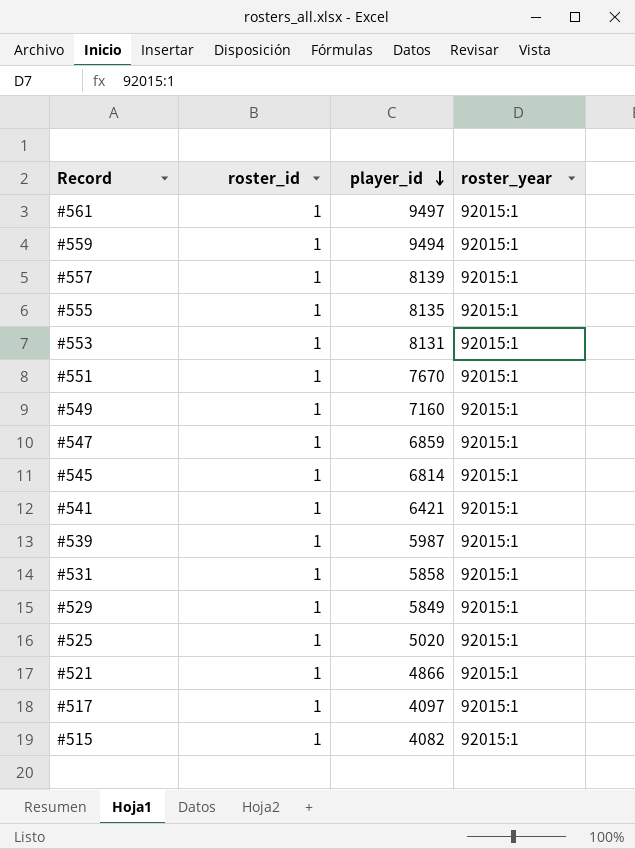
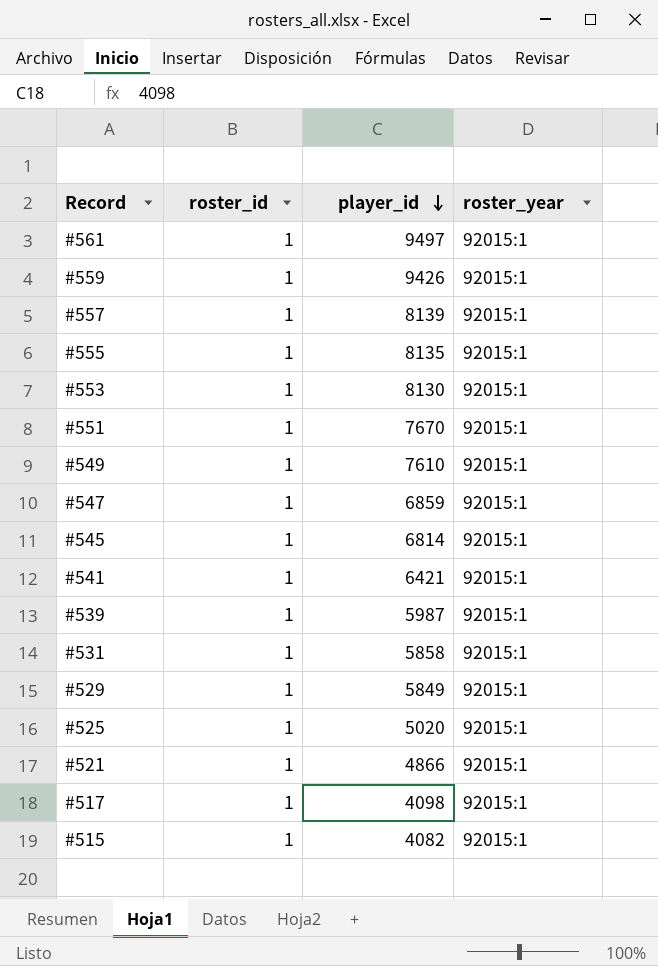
#559 | player_id: 9494 -> 9426
#553 | player_id: 8131 -> 8130
#549 | player_id: 7160 -> 7610
#517 | player_id: 4097 -> 4098

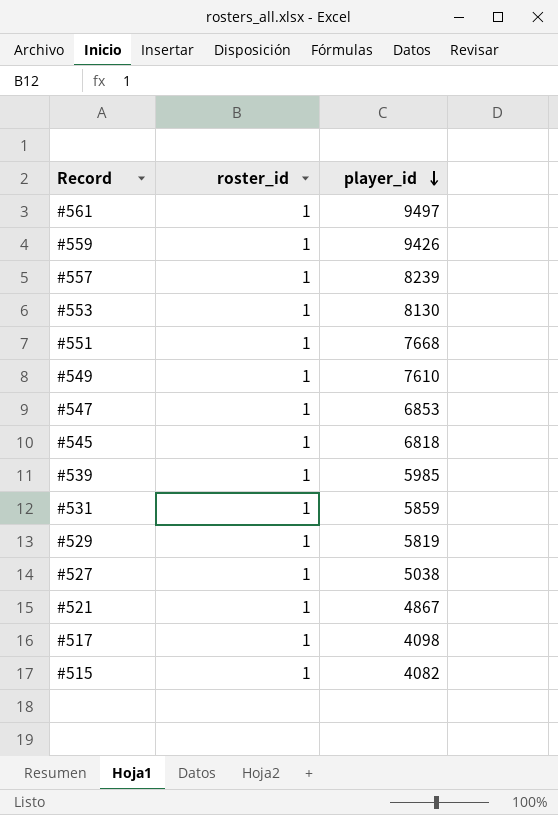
column roster_year | position: 4 -> none
row #555: 1 | 8135 | 92015:1 -> none
row #541: 1 | 6421 | 92015:1 -> none
row #525: 1 | 5020 | 92015:1 -> none
#557 | player_id: 8139 -> 8239
#551 | player_id: 7670 -> 7668
#547 | player_id: 6859 -> 6853
#545 | player_id: 6814 -> 6818
#539 | player_id: 5987 -> 5985
#531 | player_id: 5858 -> 5859
#529 | player_id: 5849 -> 5819
row #527: none -> 1 | 5038
#521 | player_id: 4866 -> 4867

